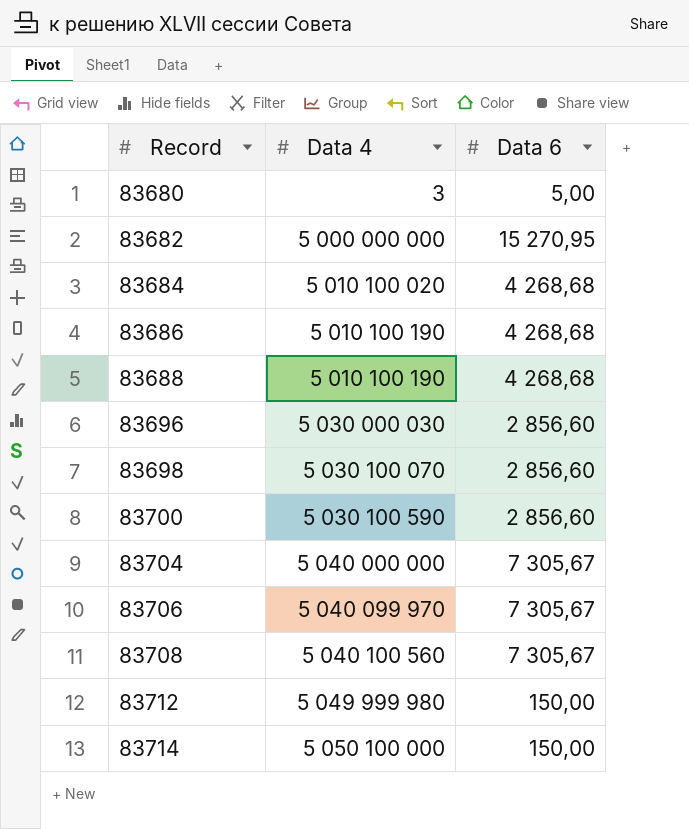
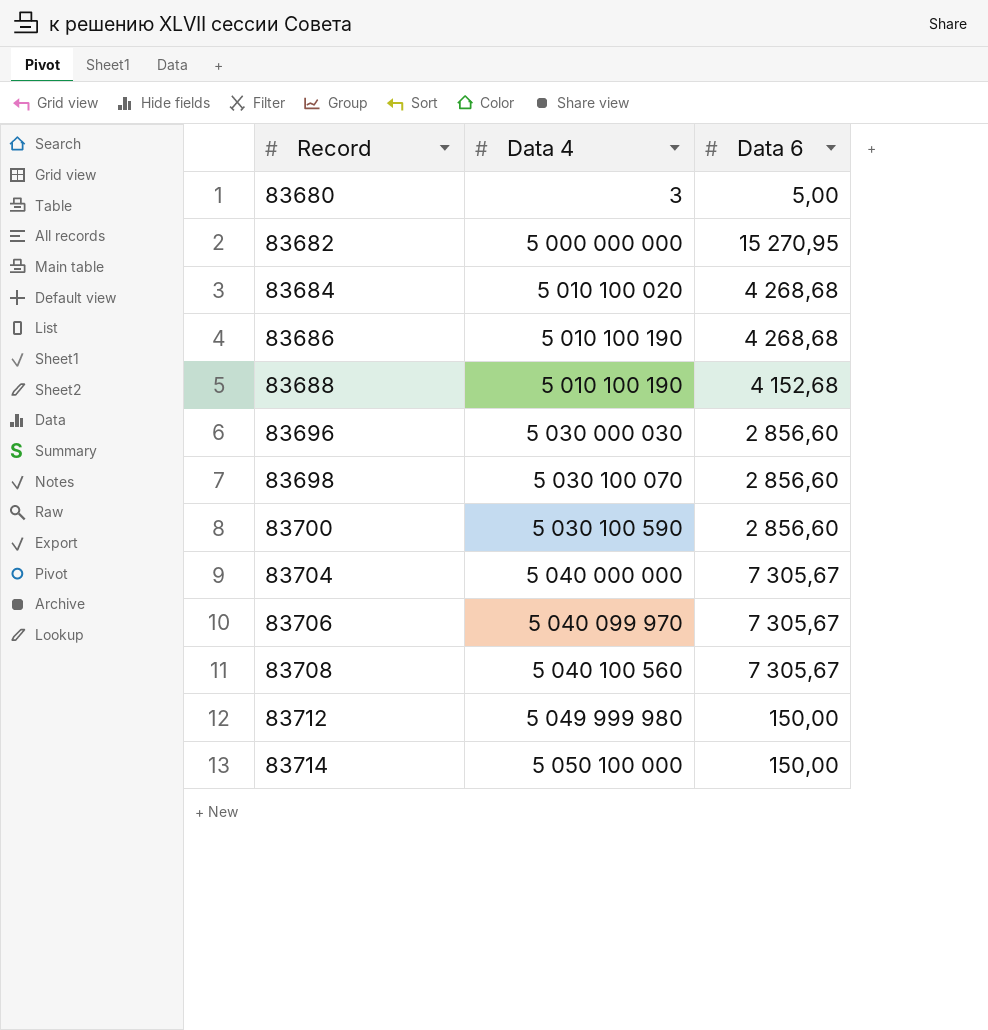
83688 | Data 6: 4 268,68 -> 4 152,68

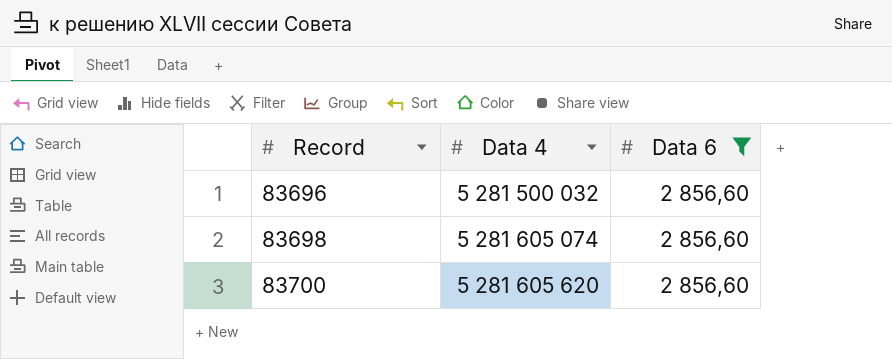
filter: none -> Data 6 = 2 856,60
83696 | Data 4: 5 030 000 030 -> 5 281 500 032
83698 | Data 4: 5 030 100 070 -> 5 281 605 074
83700 | Data 4: 5 030 100 590 -> 5 281 605 620

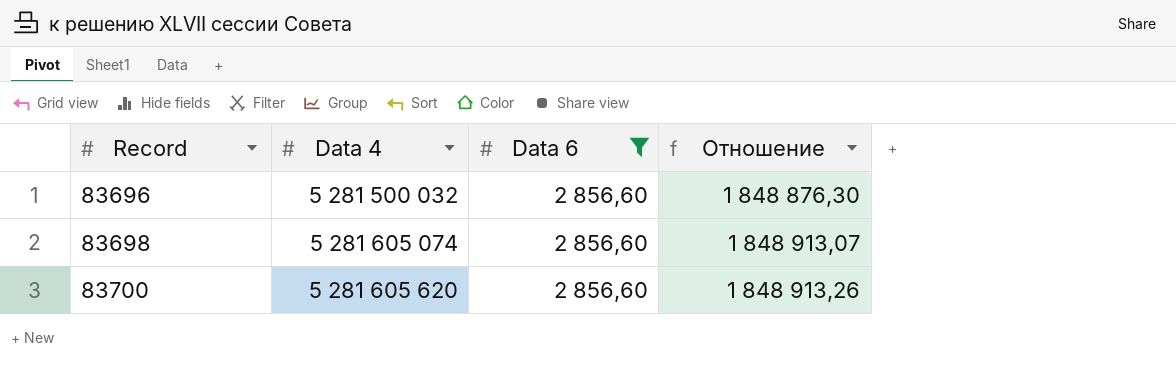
column Отношение | formula: none -> [Data 4] / [Data 6]

